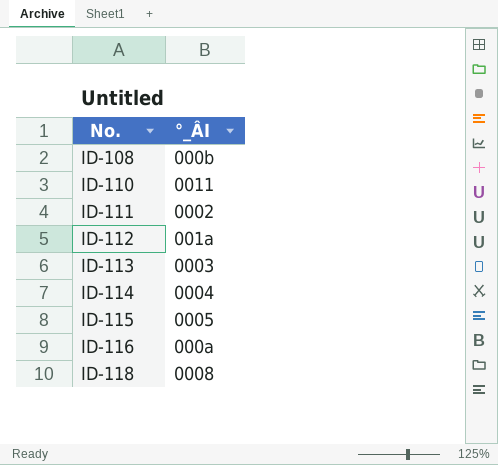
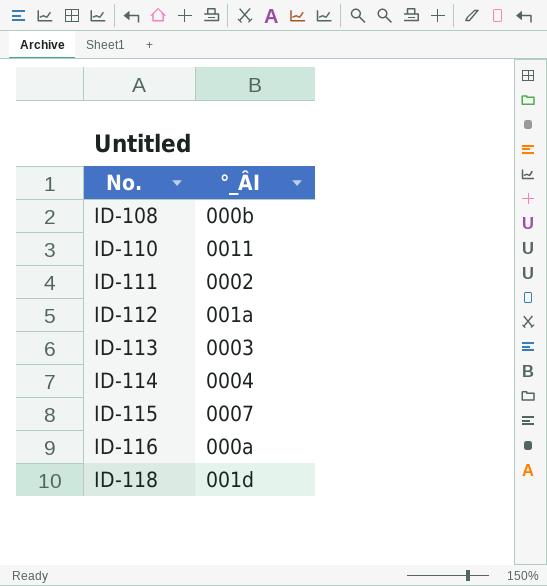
ID-115 | °_ÂI: 0005 -> 0007
ID-118 | °_ÂI: 0008 -> 001d

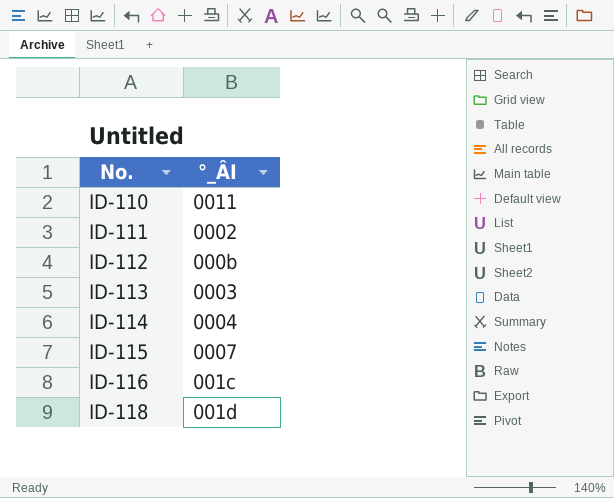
row ID-108: 000b -> none
ID-112 | °_ÂI: 001a -> 000b
ID-116 | °_ÂI: 000a -> 001c

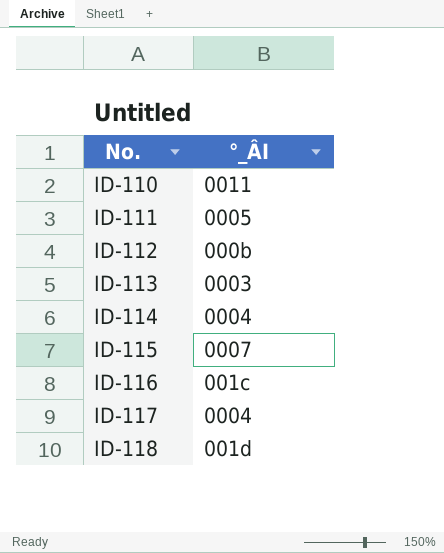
ID-111 | °_ÂI: 0002 -> 0005
row ID-117: none -> 0004

